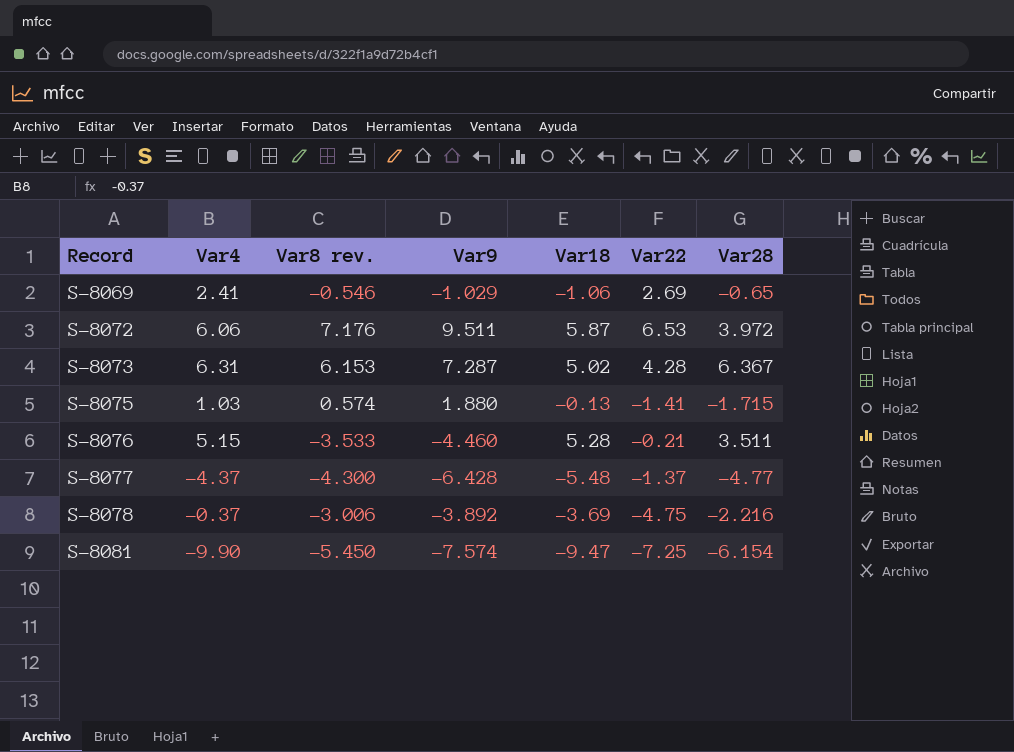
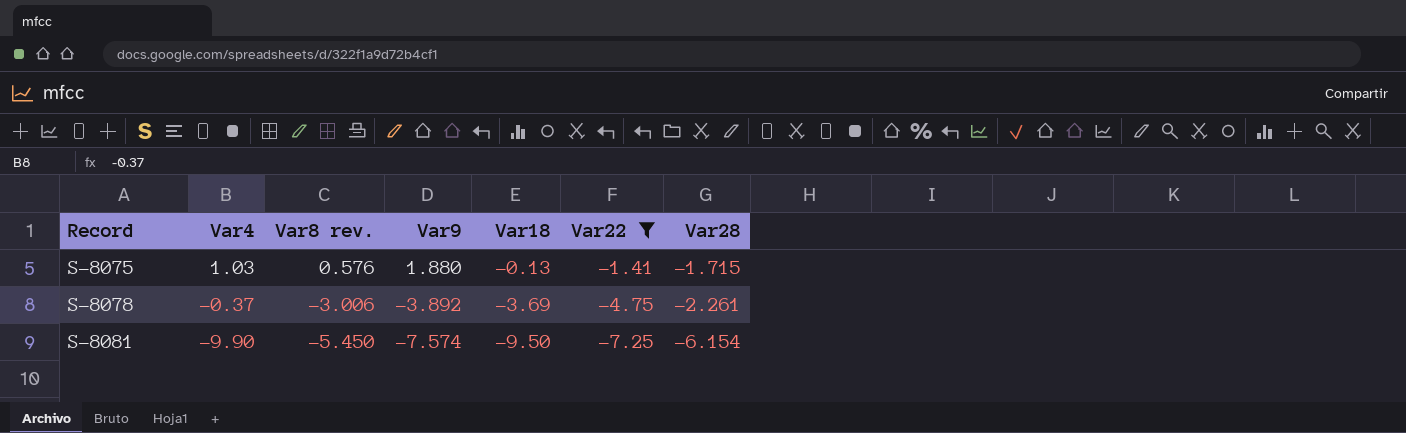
filter: none -> Var22 <= -1.41
S-8075 | Var8 rev.: 0.574 -> 0.576
S-8078 | Var28: -2.216 -> -2.261
S-8081 | Var18: -9.47 -> -9.50

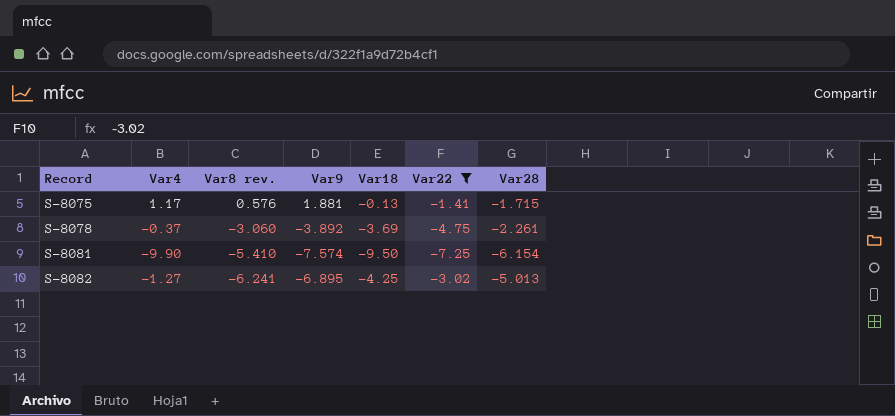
S-8075 | Var4: 1.03 -> 1.17
S-8075 | Var9: 1.880 -> 1.881
S-8078 | Var8 rev.: -3.006 -> -3.060
S-8081 | Var8 rev.: -5.450 -> -5.410
row S-8082: none -> -1.27 | -6.241 | -6.895 | -4.25 | -3.02 | -5.013

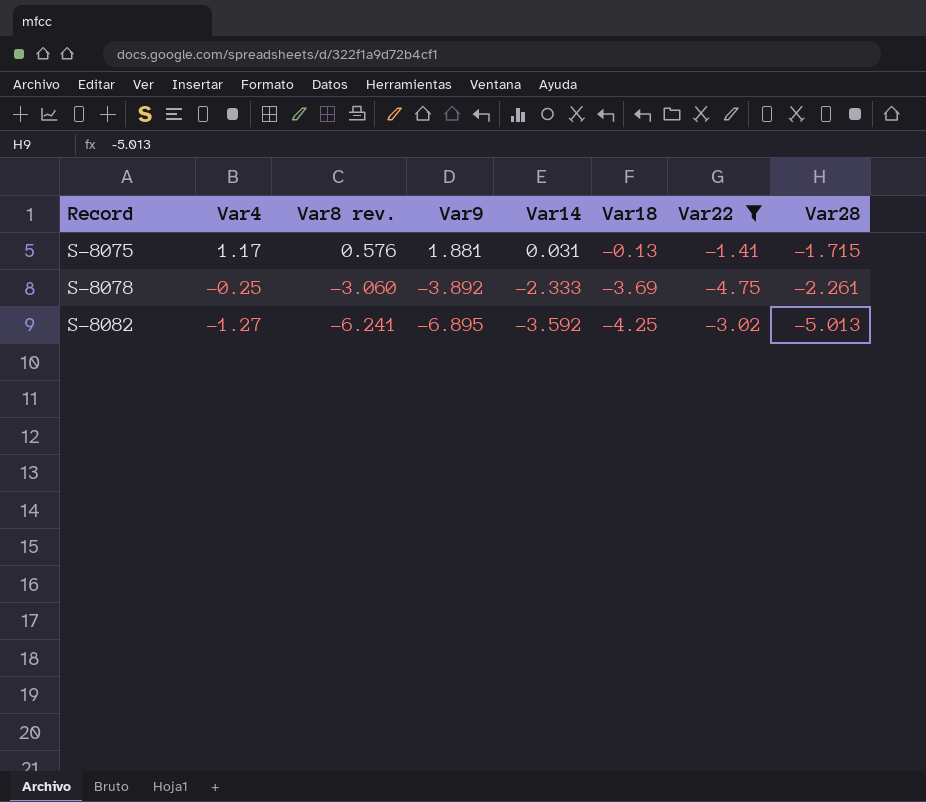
column Var14 | position: none -> 5
row S-8081: -9.90 | -5.410 | -7.574 | -9.50 | -7.25 | -6.154 -> none
S-8078 | Var4: -0.37 -> -0.25

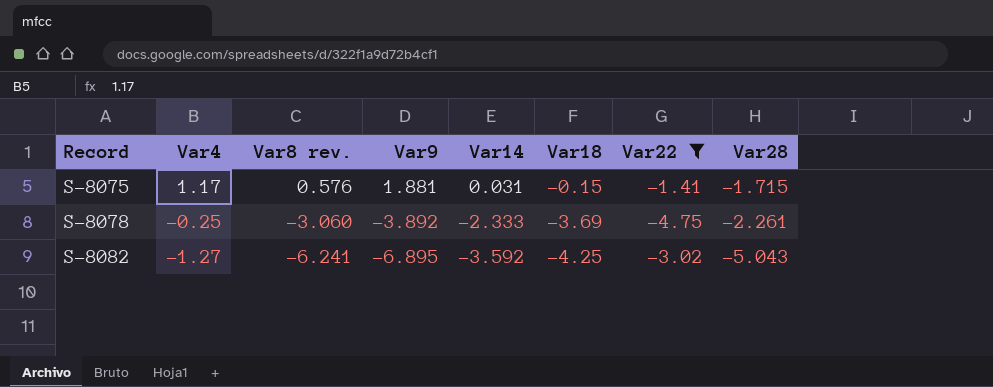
S-8075 | Var18: -0.13 -> -0.15
S-8082 | Var28: -5.013 -> -5.043

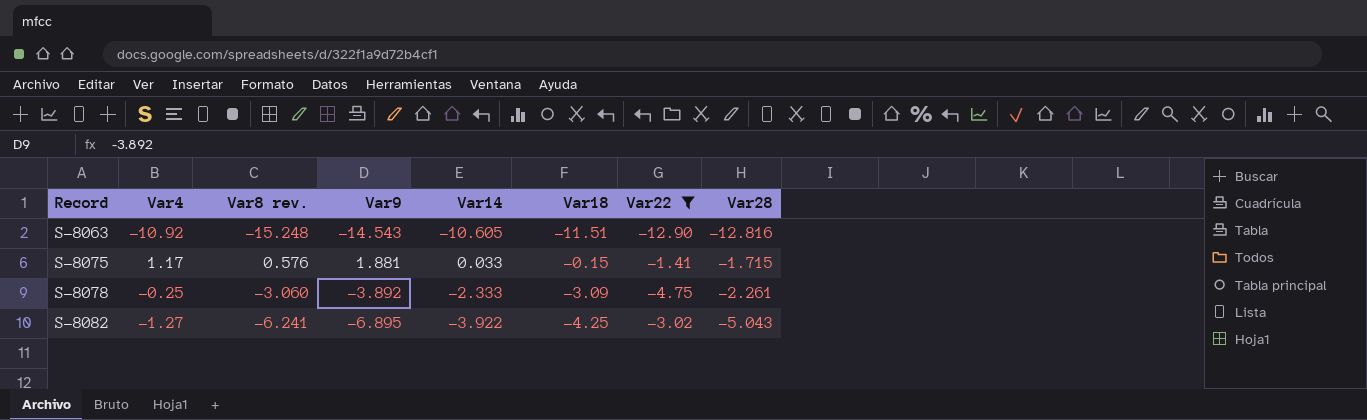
row S-8063: none -> -10.92 | -15.248 | -14.543 | -10.605 | -11.51 | -12.90 | -12.816
S-8075 | Var14: 0.031 -> 0.033
S-8078 | Var18: -3.69 -> -3.09
S-8082 | Var14: -3.592 -> -3.922

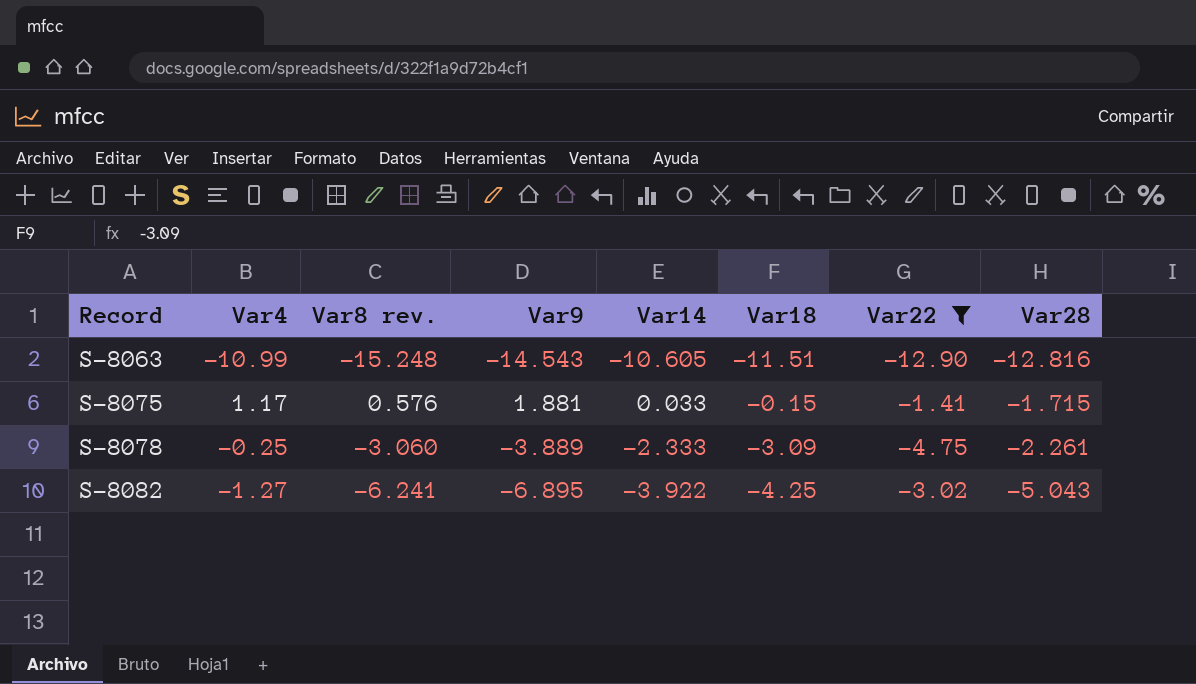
S-8063 | Var4: -10.92 -> -10.99
S-8078 | Var9: -3.892 -> -3.889

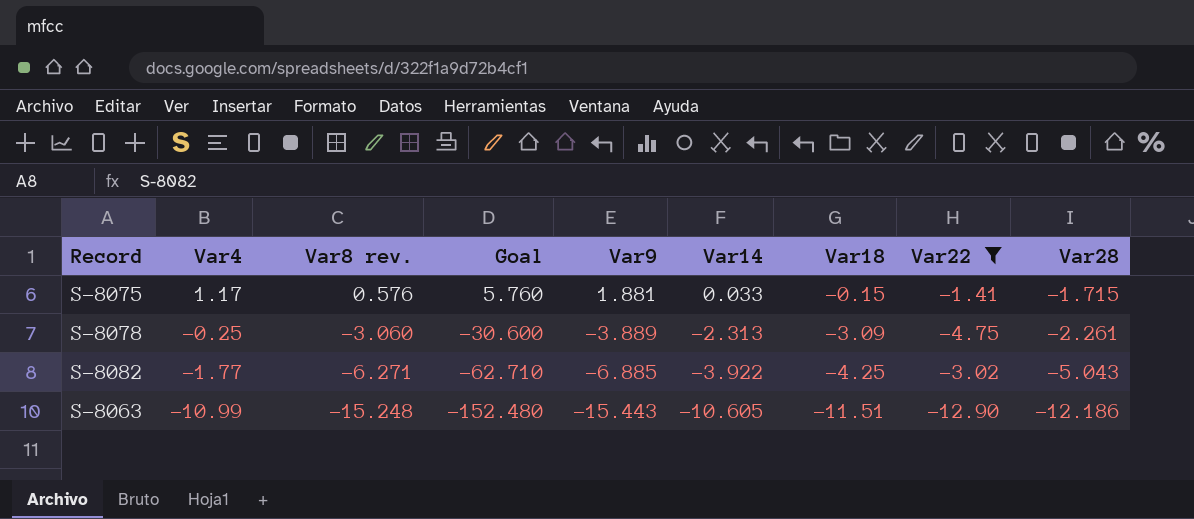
row order: Record ascending -> Var4 descending
column Goal | formula: none -> [Var8 rev.] * 10
S-8078 | Var14: -2.333 -> -2.313
S-8082 | Var4: -1.27 -> -1.77
S-8082 | Var8 rev.: -6.241 -> -6.271
S-8082 | Var9: -6.895 -> -6.885
S-8063 | Var9: -14.543 -> -15.443
S-8063 | Var28: -12.816 -> -12.186

